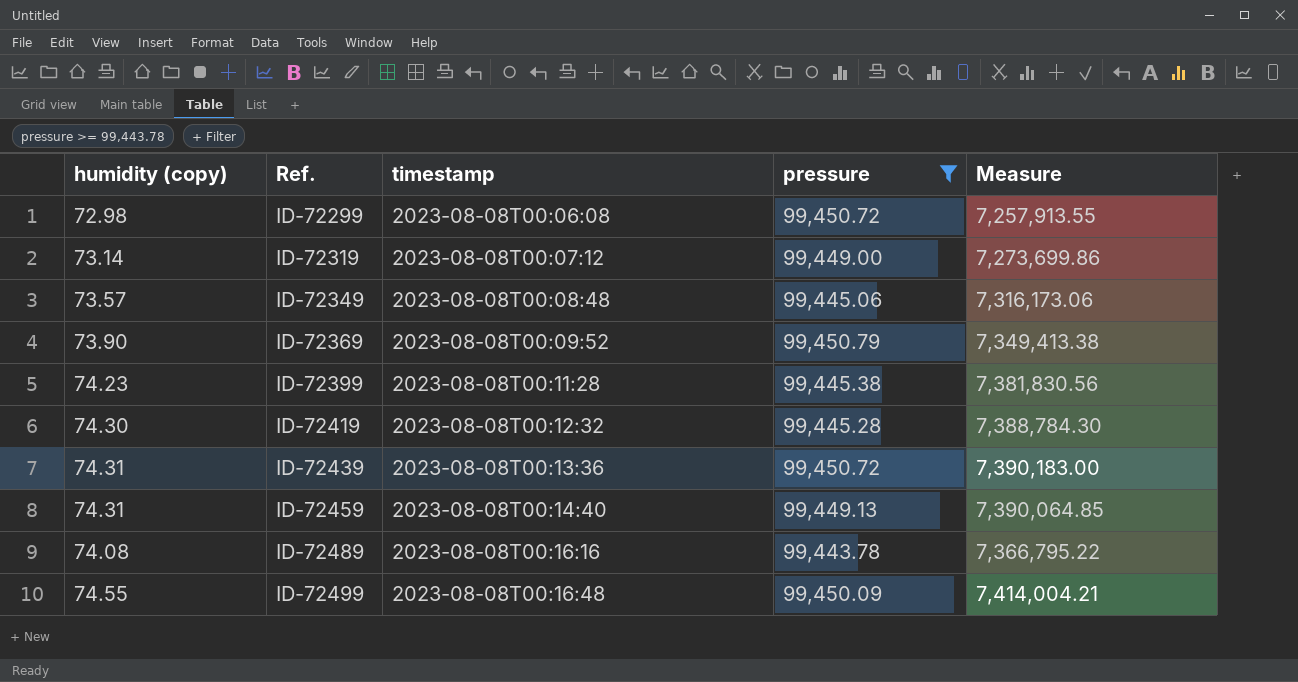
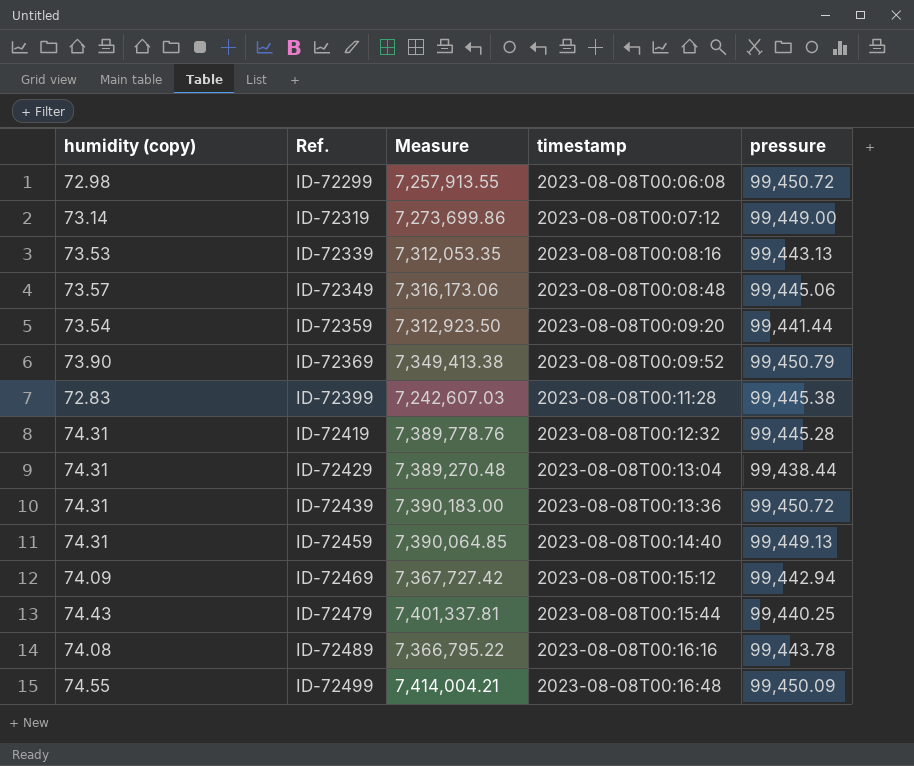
filter: pressure >= 99,443.78 -> none
column Measure | position: 5 -> 3
ID-72399 | humidity (copy): 74.23 -> 72.83
ID-72399 | Measure: 7,381,830.56 -> 7,242,607.03
ID-72419 | humidity (copy): 74.30 -> 74.31
ID-72419 | Measure: 7,388,784.30 -> 7,389,778.76

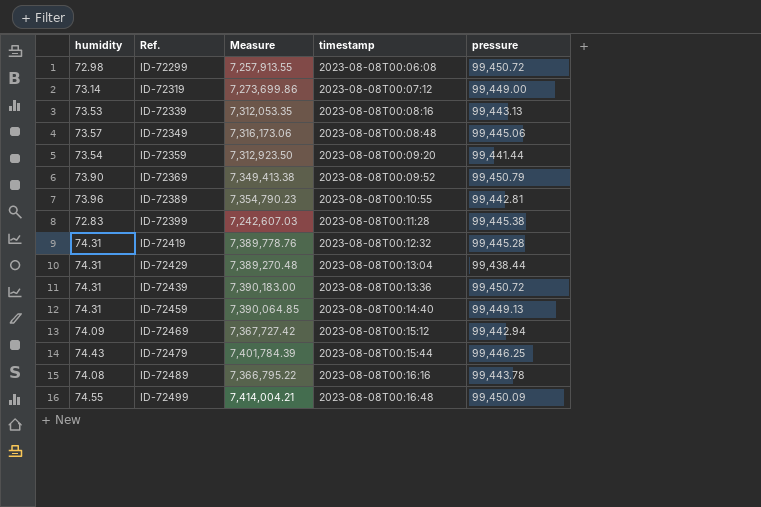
column name: humidity (copy) -> humidity
row ID-72389: none -> 73.96 | 7,354,790.23 | 2023-08-08T00:10:55 | 99,442.81
ID-72479 | Measure: 7,401,337.81 -> 7,401,784.39
ID-72479 | pressure: 99,440.25 -> 99,446.25

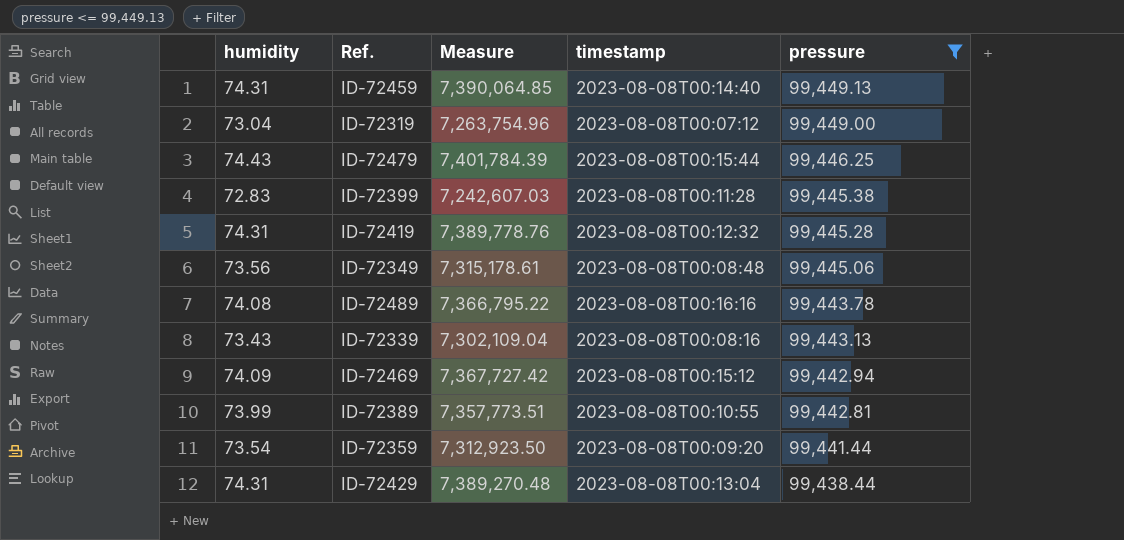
filter: none -> pressure <= 99,449.13
row order: Ref. ascending -> pressure descending
ID-72319 | humidity: 73.14 -> 73.04
ID-72319 | Measure: 7,273,699.86 -> 7,263,754.96
ID-72349 | humidity: 73.57 -> 73.56
ID-72349 | Measure: 7,316,173.06 -> 7,315,178.61
ID-72339 | humidity: 73.53 -> 73.43
ID-72339 | Measure: 7,312,053.35 -> 7,302,109.04
ID-72389 | humidity: 73.96 -> 73.99
ID-72389 | Measure: 7,354,790.23 -> 7,357,773.51

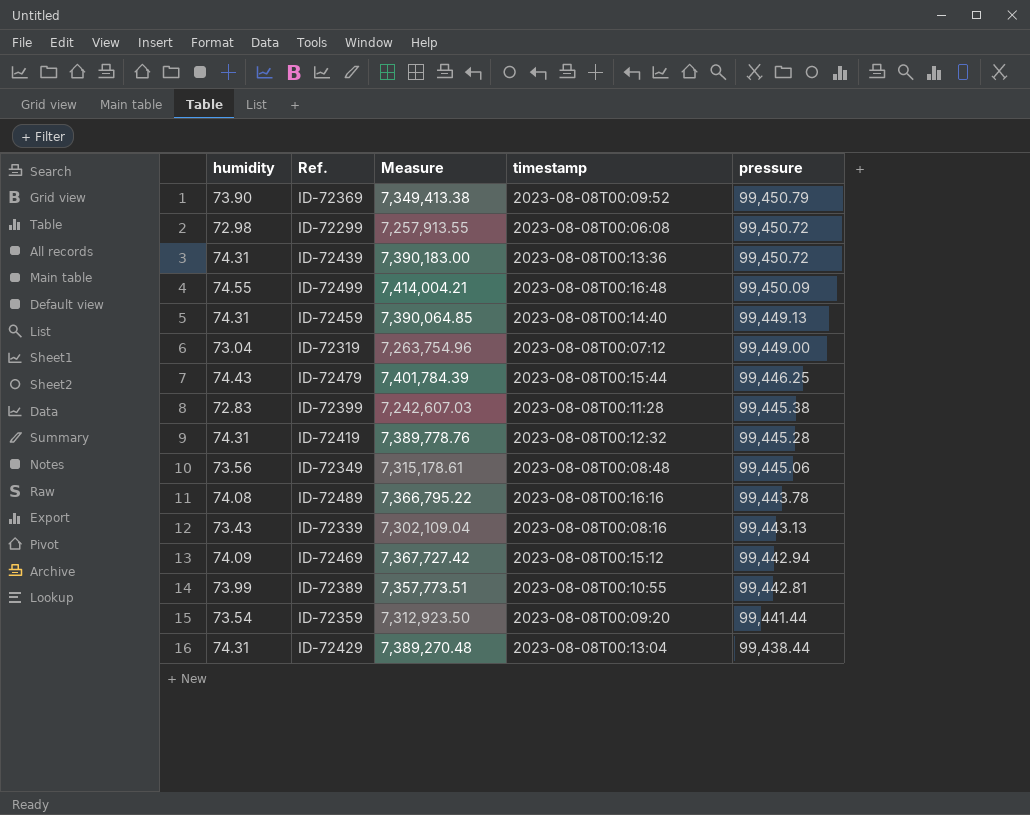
filter: pressure <= 99,449.13 -> none

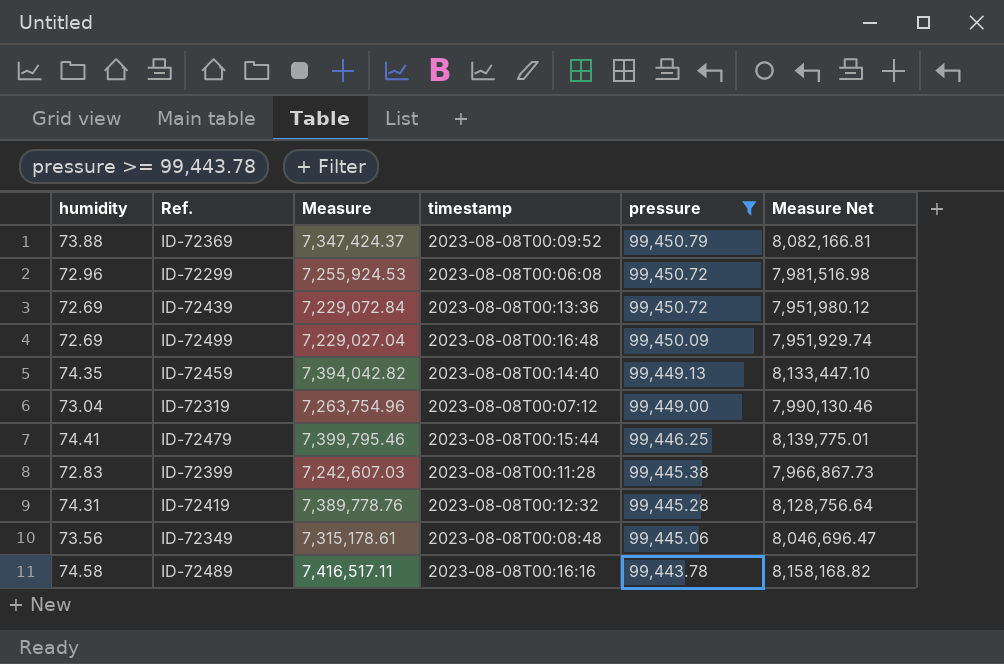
filter: none -> pressure >= 99,443.78
column Measure Net | formula: none -> [Measure] * 1.1
ID-72369 | humidity: 73.90 -> 73.88
ID-72369 | Measure: 7,349,413.38 -> 7,347,424.37
ID-72299 | humidity: 72.98 -> 72.96
ID-72299 | Measure: 7,257,913.55 -> 7,255,924.53
ID-72439 | humidity: 74.31 -> 72.69
ID-72439 | Measure: 7,390,183.00 -> 7,229,072.84
ID-72499 | humidity: 74.55 -> 72.69
ID-72499 | Measure: 7,414,004.21 -> 7,229,027.04
ID-72459 | humidity: 74.31 -> 74.35
ID-72459 | Measure: 7,390,064.85 -> 7,394,042.82
ID-72479 | humidity: 74.43 -> 74.41
ID-72479 | Measure: 7,401,784.39 -> 7,399,795.46
ID-72489 | humidity: 74.08 -> 74.58
ID-72489 | Measure: 7,366,795.22 -> 7,416,517.11

